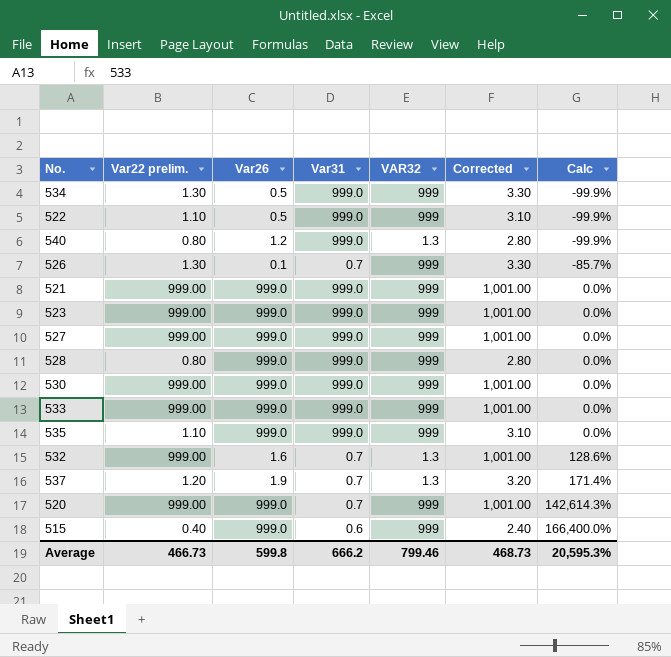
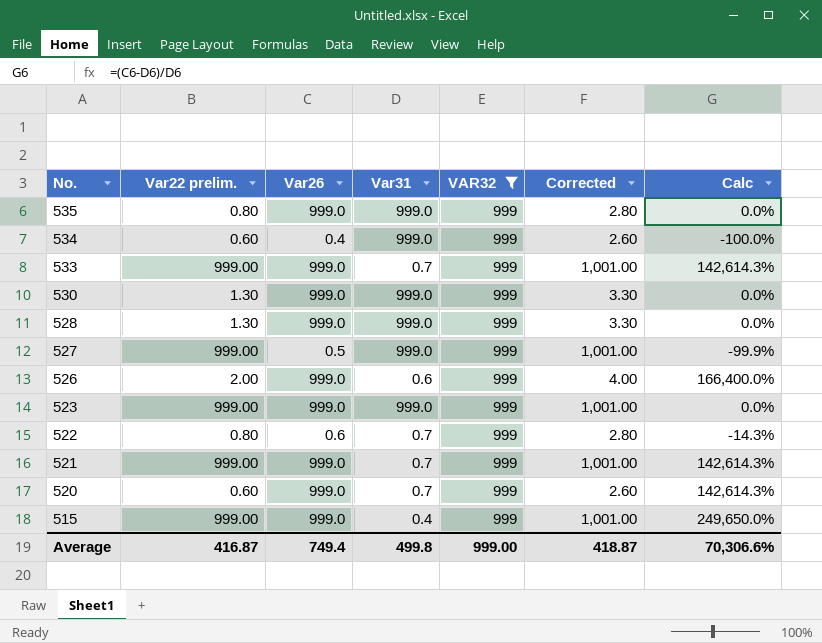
filter: none -> VAR32 = 999
row order: Calc ascending -> No. descending
535 | Var22 prelim.: 1.10 -> 0.80
535 | Corrected: 3.10 -> 2.80
534 | Var22 prelim.: 1.30 -> 0.60
534 | Var26: 0.5 -> 0.4
534 | Corrected: 3.30 -> 2.60
534 | Calc: -99.9% -> -100.0%
533 | Var31: 999.0 -> 0.7
533 | Calc: 0.0% -> 142,614.3%
530 | Var22 prelim.: 999.00 -> 1.30
530 | Corrected: 1,001.00 -> 3.30
528 | Var22 prelim.: 0.80 -> 1.30
528 | Corrected: 2.80 -> 3.30
527 | Var26: 999.0 -> 0.5
527 | Calc: 0.0% -> -99.9%
526 | Var22 prelim.: 1.30 -> 2.00
526 | Var26: 0.1 -> 999.0
526 | Var31: 0.7 -> 0.6
526 | Corrected: 3.30 -> 4.00
526 | Calc: -85.7% -> 166,400.0%
522 | Var22 prelim.: 1.10 -> 0.80
522 | Var26: 0.5 -> 0.6
522 | Var31: 999.0 -> 0.7
522 | Corrected: 3.10 -> 2.80
522 | Calc: -99.9% -> -14.3%
521 | Var31: 999.0 -> 0.7
521 | Calc: 0.0% -> 142,614.3%
520 | Var22 prelim.: 999.00 -> 0.60
520 | Corrected: 1,001.00 -> 2.60
515 | Var22 prelim.: 0.40 -> 999.00
515 | Var31: 0.6 -> 0.4
515 | Corrected: 2.40 -> 1,001.00
515 | Calc: 166,400.0% -> 249,650.0%
Average | Var22 prelim.: 466.73 -> 416.87
Average | Var26: 599.8 -> 749.4
Average | Var31: 666.2 -> 499.8
Average | VAR32: 799.46 -> 999.00
Average | Corrected: 468.73 -> 418.87
Average | Calc: 20,595.3% -> 70,306.6%

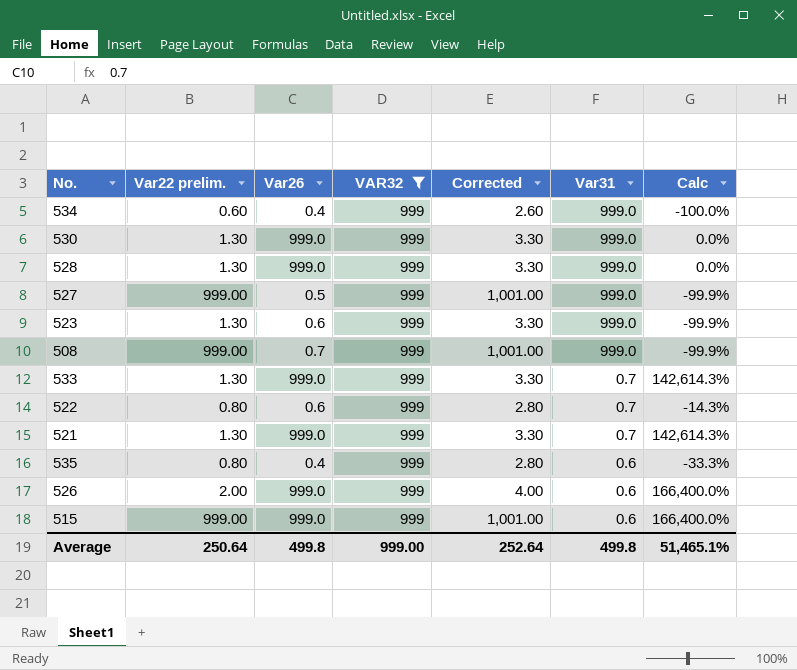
row order: No. descending -> Var31 descending
column Var31 | position: 4 -> 6
row 520: 0.60 | 999.0 | 0.7 | 999 | 2.60 | 142,614.3% -> none
523 | Var22 prelim.: 999.00 -> 1.30
523 | Var26: 999.0 -> 0.6
523 | Corrected: 1,001.00 -> 3.30
523 | Calc: 0.0% -> -99.9%
row 508: none -> 999.00 | 0.7 | 999 | 1,001.00 | 999.0 | -99.9%
533 | Var22 prelim.: 999.00 -> 1.30
533 | Corrected: 1,001.00 -> 3.30
521 | Var22 prelim.: 999.00 -> 1.30
521 | Corrected: 1,001.00 -> 3.30
535 | Var26: 999.0 -> 0.4
535 | Var31: 999.0 -> 0.6
535 | Calc: 0.0% -> -33.3%
515 | Var31: 0.4 -> 0.6
515 | Calc: 249,650.0% -> 166,400.0%
Average | Var22 prelim.: 416.87 -> 250.64
Average | Var26: 749.4 -> 499.8
Average | Corrected: 418.87 -> 252.64
Average | Calc: 70,306.6% -> 51,465.1%

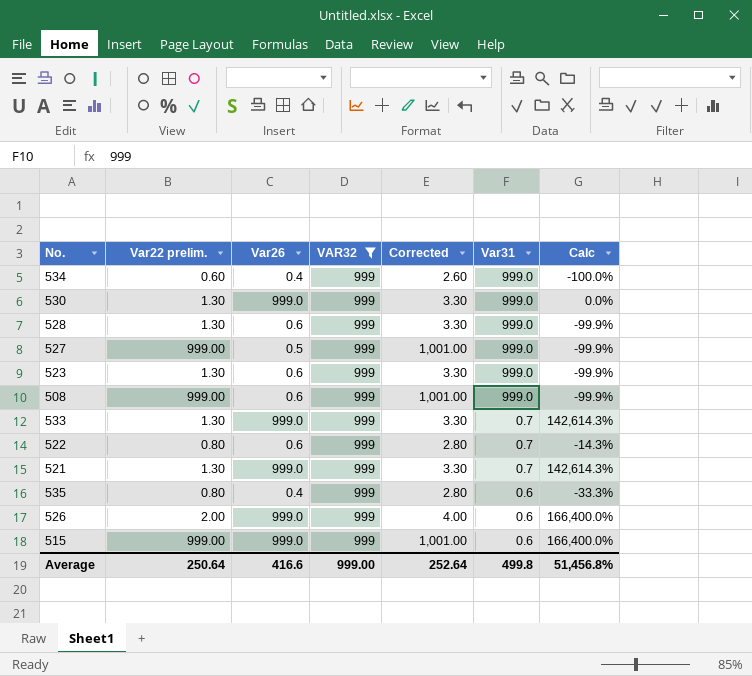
528 | Var26: 999.0 -> 0.6
528 | Calc: 0.0% -> -99.9%
508 | Var26: 0.7 -> 0.6
Average | Var26: 499.8 -> 416.6
Average | Calc: 51,465.1% -> 51,456.8%

